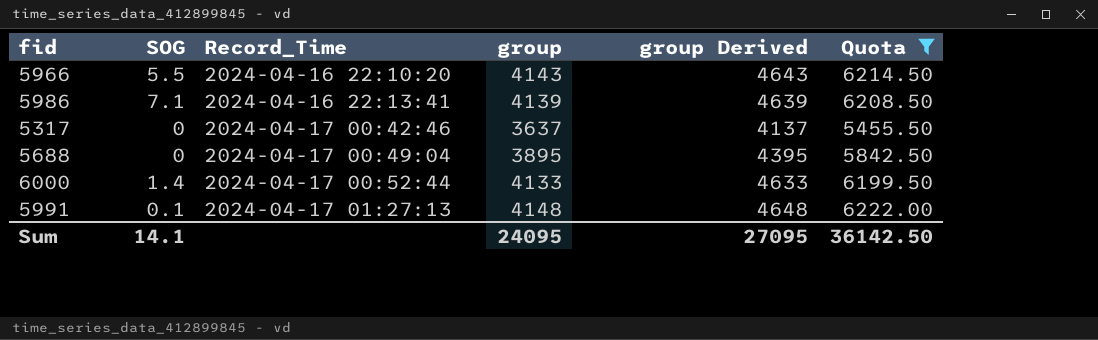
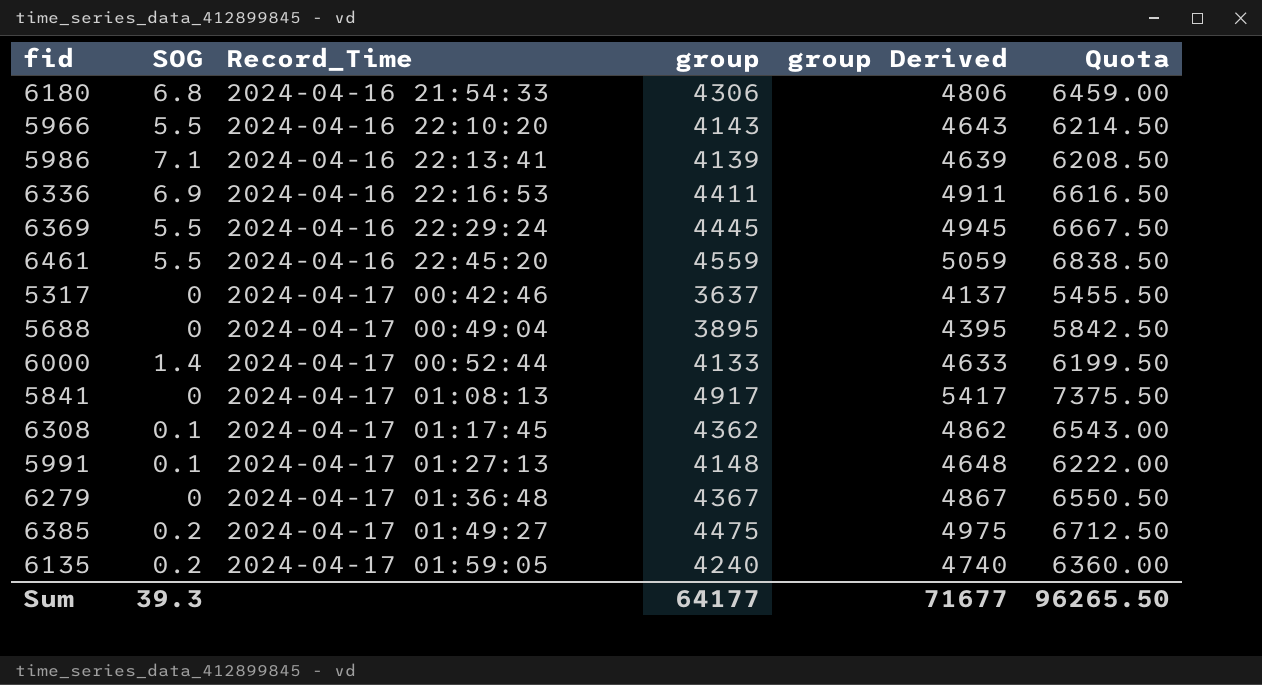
filter: Quota <= 6222.00 -> none
Sum | SOG: 14.1 -> 39.3
Sum | group: 24095 -> 64177
Sum | group Derived: 27095 -> 71677
Sum | Quota: 36142.50 -> 96265.50

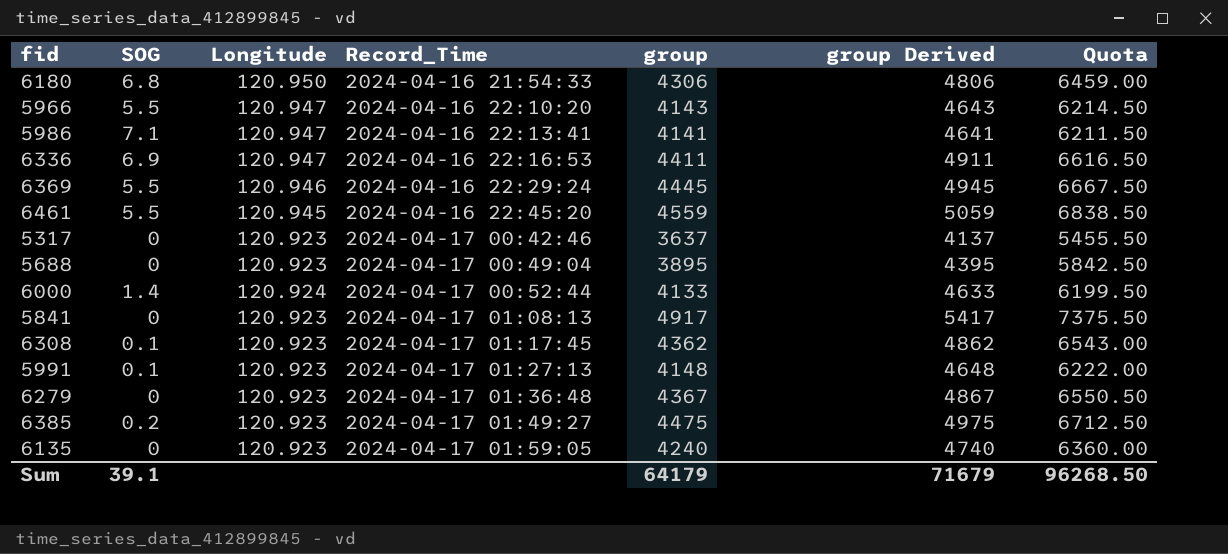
column Longitude | position: none -> 3
5986 | group: 4139 -> 4141
5986 | group Derived: 4639 -> 4641
5986 | Quota: 6208.50 -> 6211.50
6135 | SOG: 0.2 -> 0
Sum | SOG: 39.3 -> 39.1
Sum | group: 64177 -> 64179
Sum | group Derived: 71677 -> 71679
Sum | Quota: 96265.50 -> 96268.50

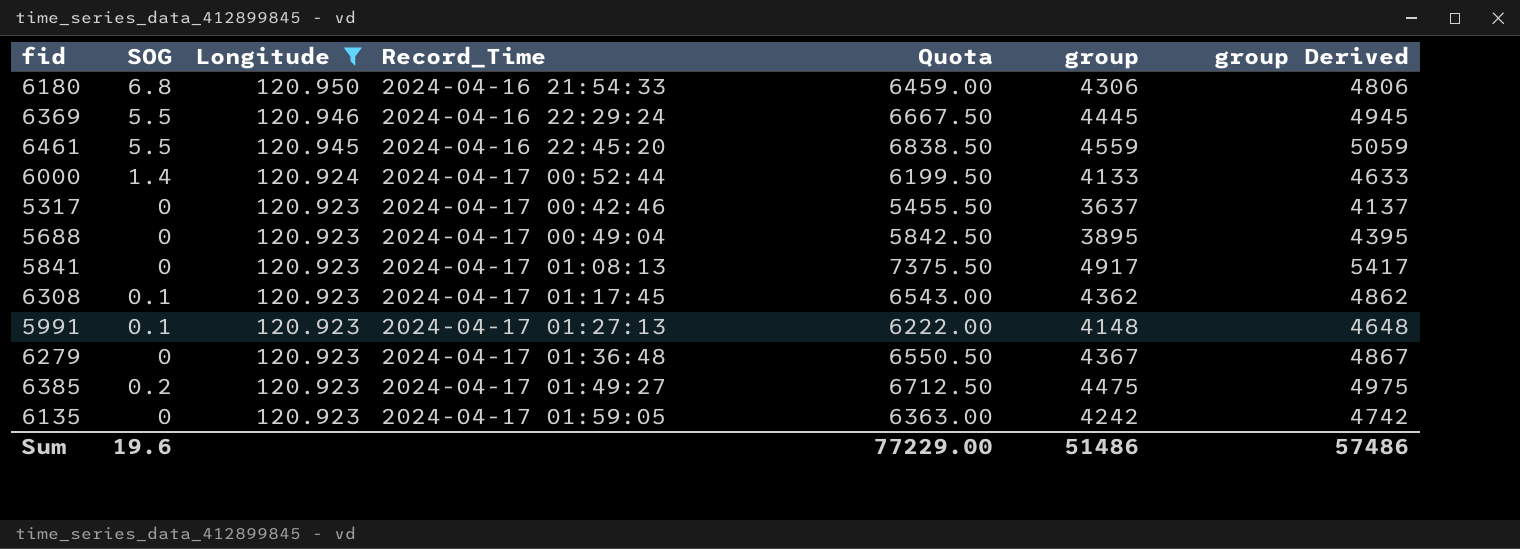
filter: none -> Longitude != 120.947
row order: Record_Time ascending -> Longitude descending
column Quota | position: 7 -> 5
6135 | Quota: 6360.00 -> 6363.00
6135 | group: 4240 -> 4242
6135 | group Derived: 4740 -> 4742
Sum | SOG: 39.1 -> 19.6
Sum | Quota: 96268.50 -> 77229.00
Sum | group: 64179 -> 51486
Sum | group Derived: 71679 -> 57486

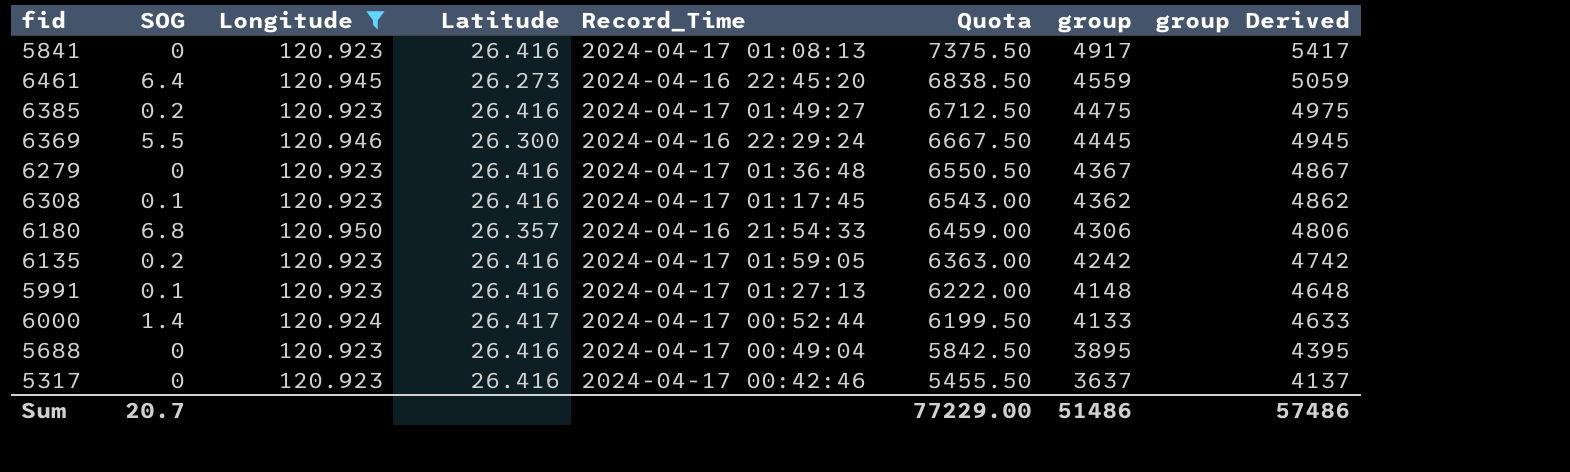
row order: Longitude descending -> Quota descending
column Latitude | position: none -> 4
6461 | SOG: 5.5 -> 6.4
6135 | SOG: 0 -> 0.2
Sum | SOG: 19.6 -> 20.7

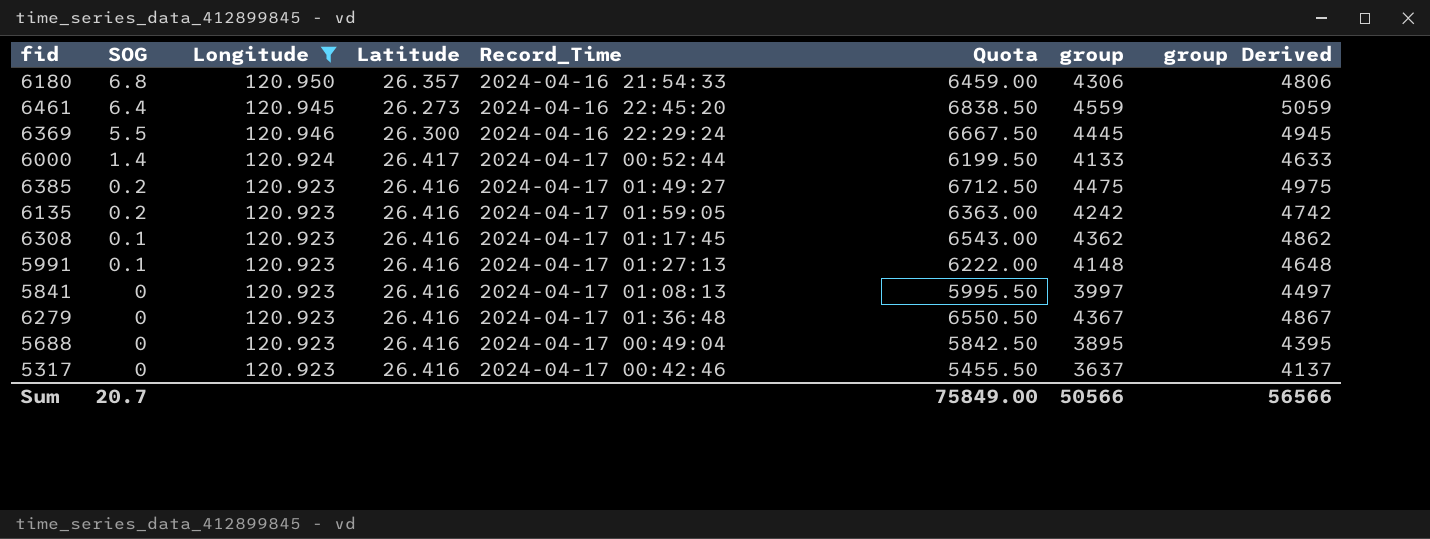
row order: Quota descending -> SOG descending
5841 | Quota: 7375.50 -> 5995.50
5841 | group: 4917 -> 3997
5841 | group Derived: 5417 -> 4497
Sum | Quota: 77229.00 -> 75849.00
Sum | group: 51486 -> 50566
Sum | group Derived: 57486 -> 56566

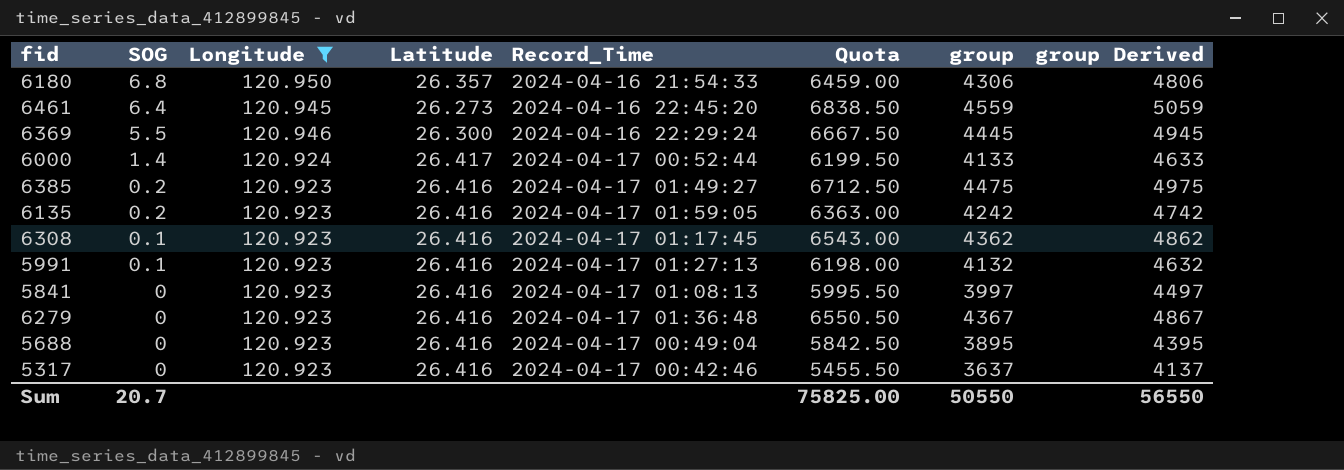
5991 | Quota: 6222.00 -> 6198.00
5991 | group: 4148 -> 4132
5991 | group Derived: 4648 -> 4632
Sum | Quota: 75849.00 -> 75825.00
Sum | group: 50566 -> 50550
Sum | group Derived: 56566 -> 56550

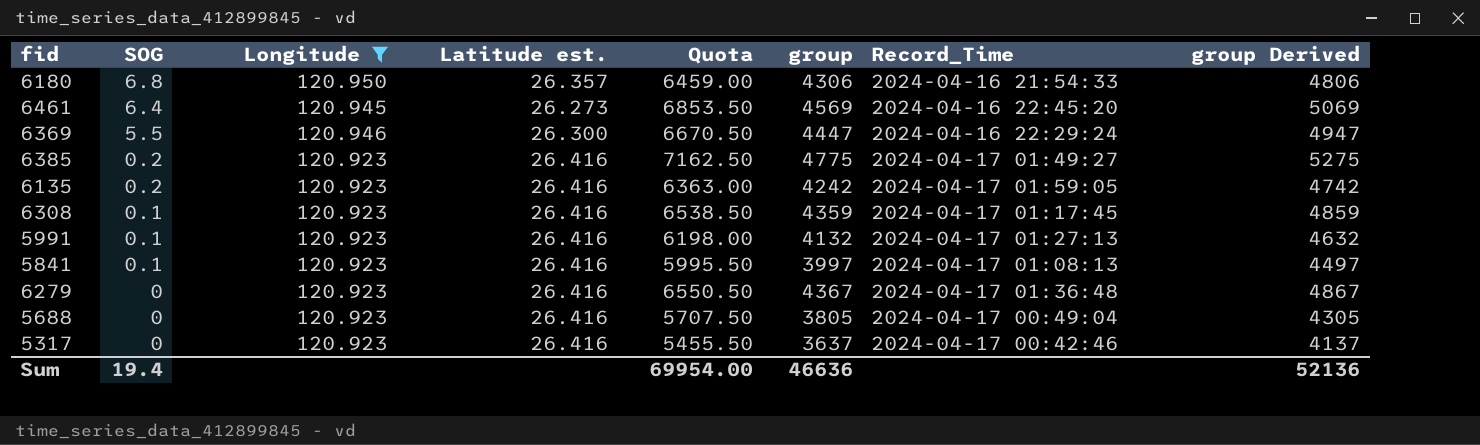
column name: Latitude -> Latitude est.
column Record_Time | position: 5 -> 7
row 6000: 1.4 | 120.924 | 26.417 | 2024-04-17 00:52:44 | 6199.50 | 4133 | 4633 -> none
6461 | Quota: 6838.50 -> 6853.50
6461 | group: 4559 -> 4569
6461 | group Derived: 5059 -> 5069
6369 | Quota: 6667.50 -> 6670.50
6369 | group: 4445 -> 4447
6369 | group Derived: 4945 -> 4947
6385 | Quota: 6712.50 -> 7162.50
6385 | group: 4475 -> 4775
6385 | group Derived: 4975 -> 5275
6308 | Quota: 6543.00 -> 6538.50
6308 | group: 4362 -> 4359
6308 | group Derived: 4862 -> 4859
5841 | SOG: 0 -> 0.1
5688 | Quota: 5842.50 -> 5707.50
5688 | group: 3895 -> 3805
5688 | group Derived: 4395 -> 4305
Sum | SOG: 20.7 -> 19.4
Sum | Quota: 75825.00 -> 69954.00
Sum | group: 50550 -> 46636
Sum | group Derived: 56550 -> 52136

